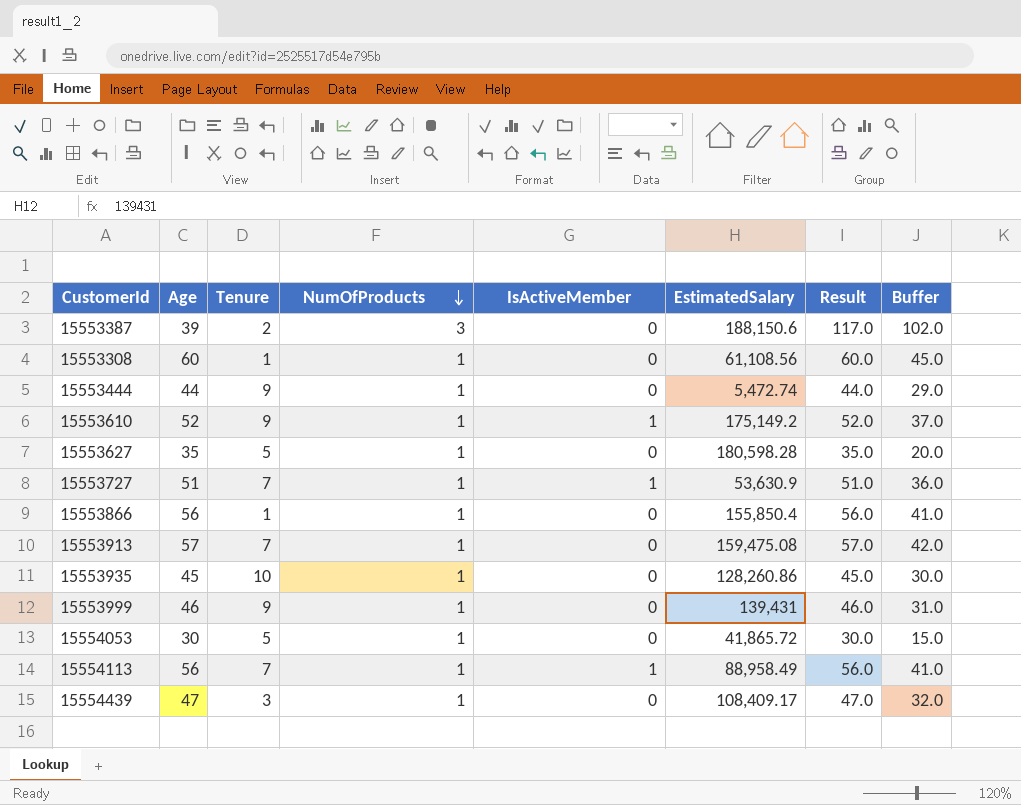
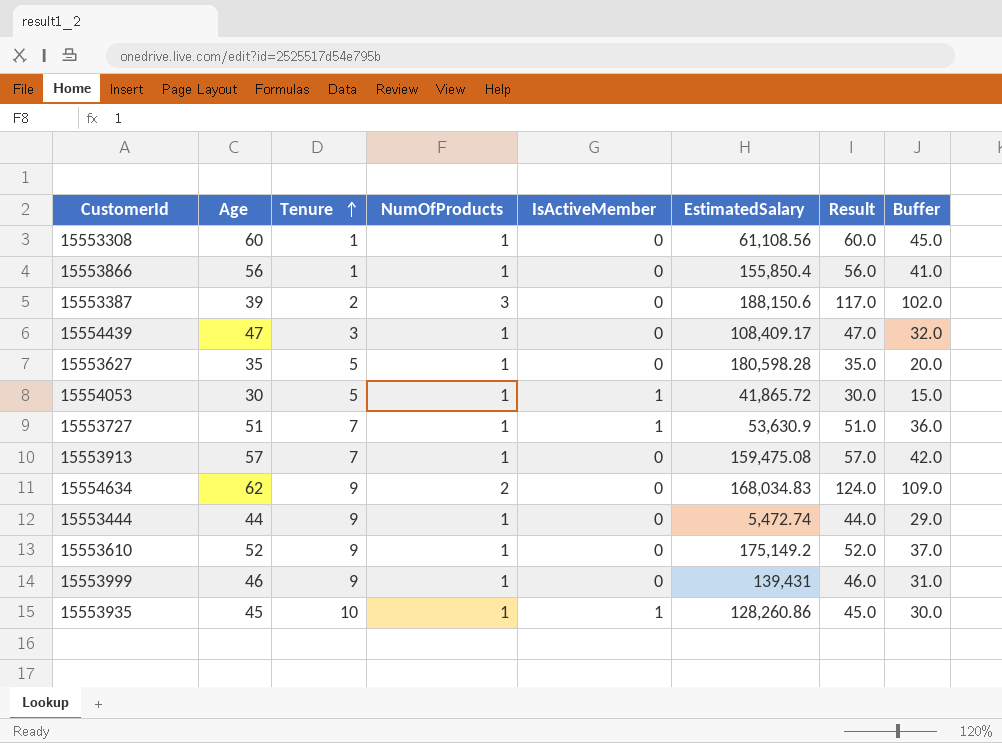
row order: NumOfProducts descending -> Tenure ascending
row 15554113: 56 | 7 | 1 | 1 | 88,958.49 | 56.0 | 41.0 -> none
15554053 | IsActiveMember: 0 -> 1
row 15554634: none -> 62 | 9 | 2 | 0 | 168,034.83 | 124.0 | 109.0
15553610 | IsActiveMember: 1 -> 0
15553935 | IsActiveMember: 0 -> 1

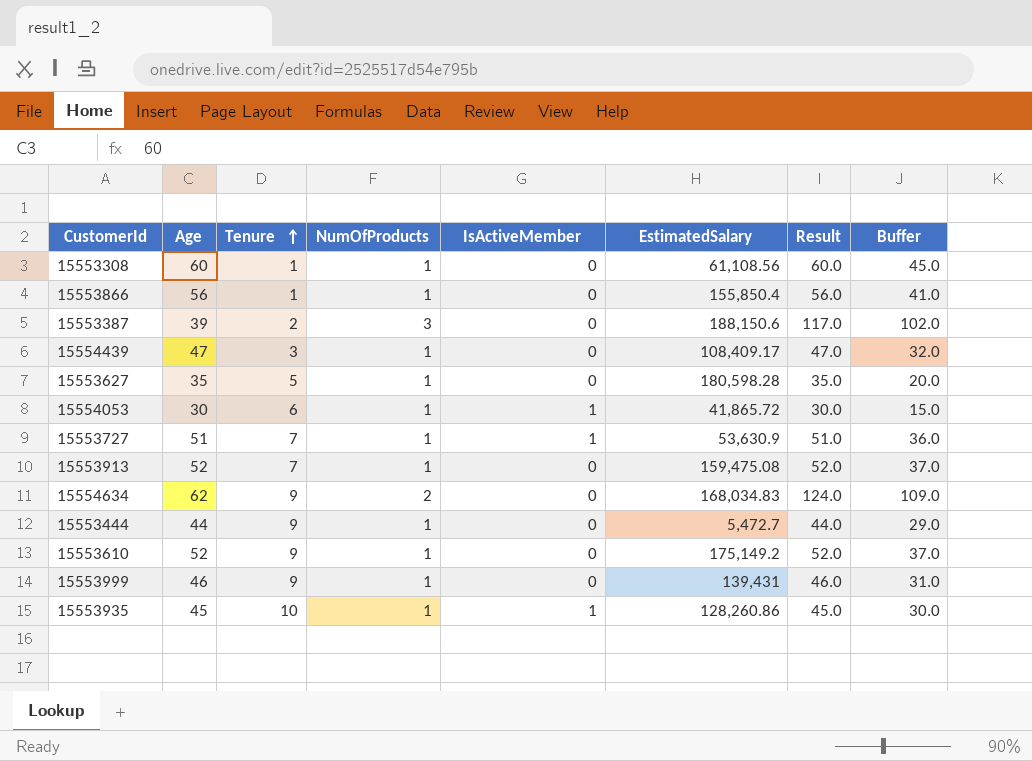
15554053 | Tenure: 5 -> 6
15553913 | Age: 57 -> 52
15553913 | Result: 57.0 -> 52.0
15553913 | Buffer: 42.0 -> 37.0
15553444 | EstimatedSalary: 5,472.74 -> 5,472.7

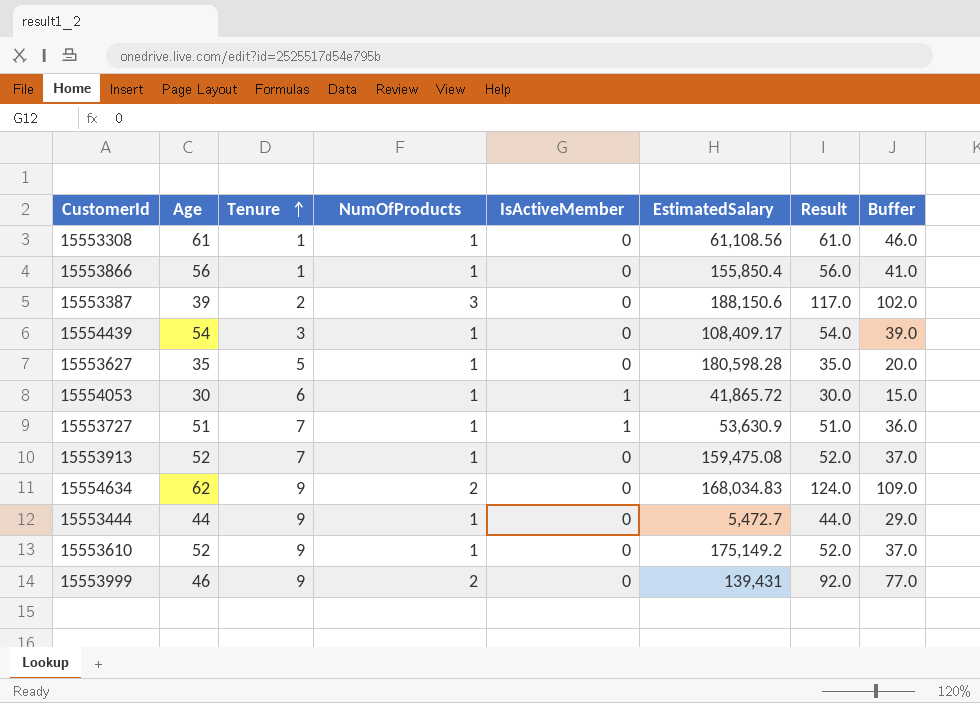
row 15553935: 45 | 10 | 1 | 1 | 128,260.86 | 45.0 | 30.0 -> none
15553308 | Age: 60 -> 61
15553308 | Result: 60.0 -> 61.0
15553308 | Buffer: 45.0 -> 46.0
15554439 | Age: 47 -> 54
15554439 | Result: 47.0 -> 54.0
15554439 | Buffer: 32.0 -> 39.0
15553999 | NumOfProducts: 1 -> 2
15553999 | Result: 46.0 -> 92.0
15553999 | Buffer: 31.0 -> 77.0

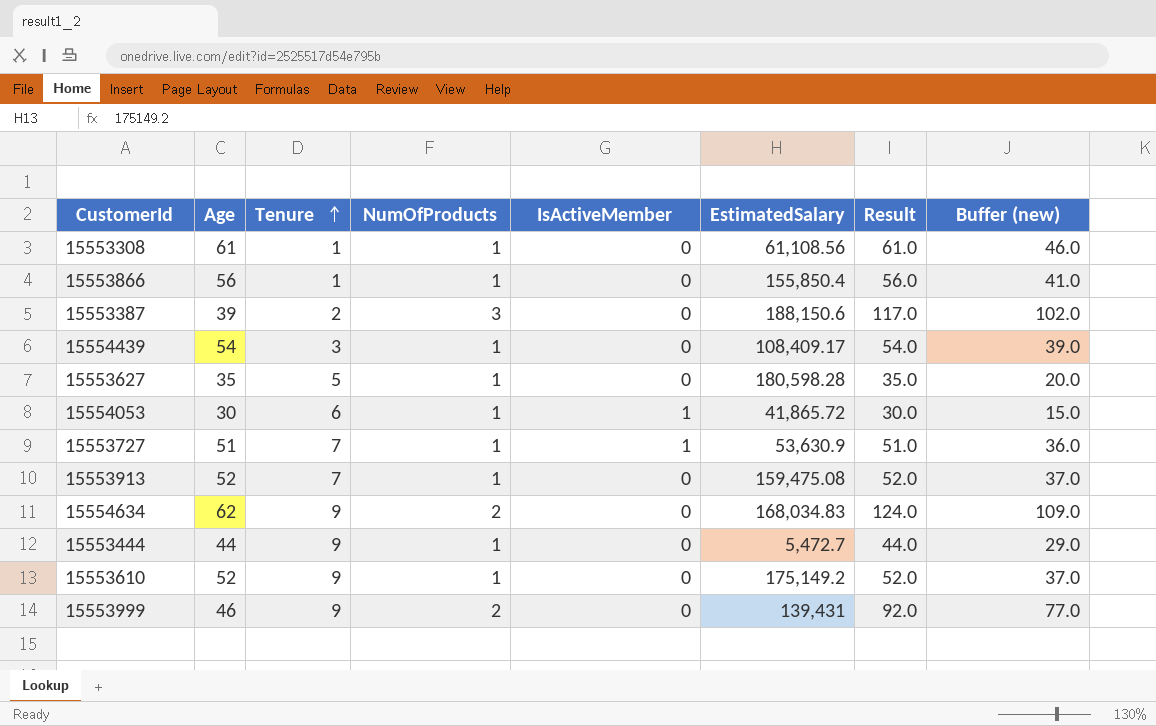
column name: Buffer -> Buffer (new)

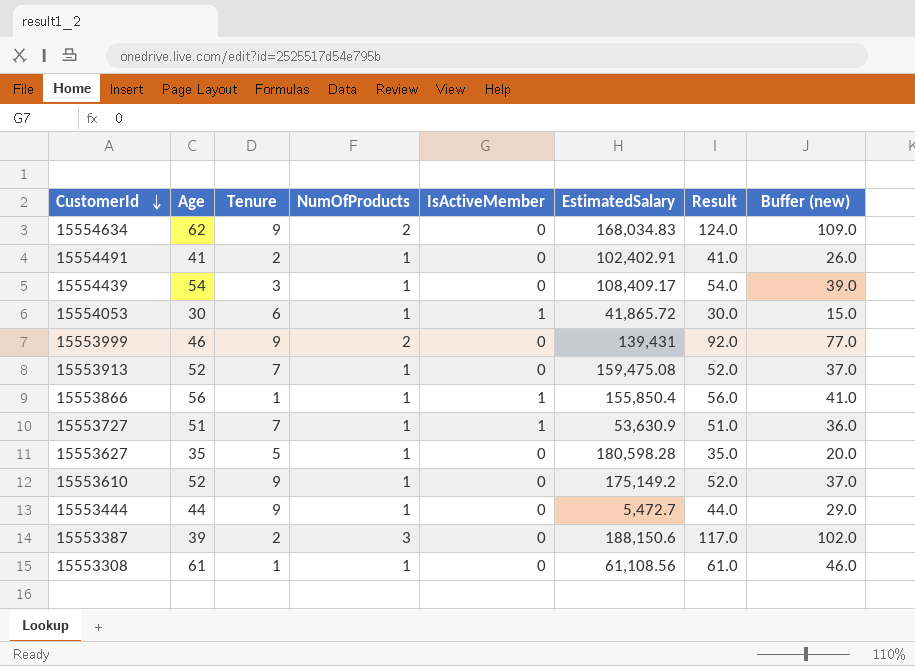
row order: Tenure ascending -> CustomerId descending
row 15554491: none -> 41 | 2 | 1 | 0 | 102,402.91 | 41.0 | 26.0
15553866 | IsActiveMember: 0 -> 1

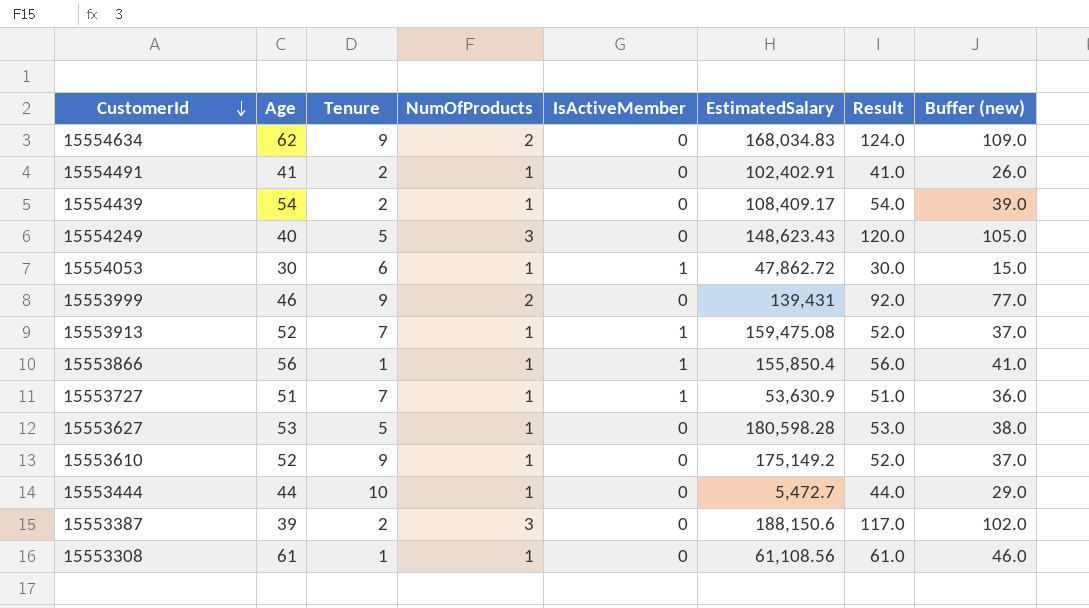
15554439 | Tenure: 3 -> 2
row 15554249: none -> 40 | 5 | 3 | 0 | 148,623.43 | 120.0 | 105.0
15554053 | EstimatedSalary: 41,865.72 -> 47,862.72
15553913 | IsActiveMember: 0 -> 1
15553627 | Age: 35 -> 53
15553627 | Result: 35.0 -> 53.0
15553627 | Buffer (new): 20.0 -> 38.0
15553444 | Tenure: 9 -> 10

